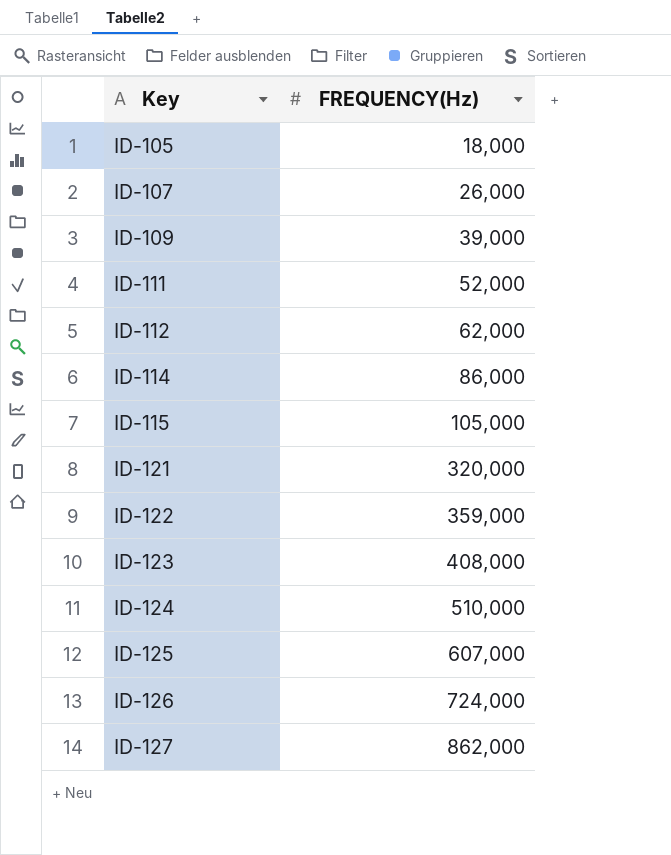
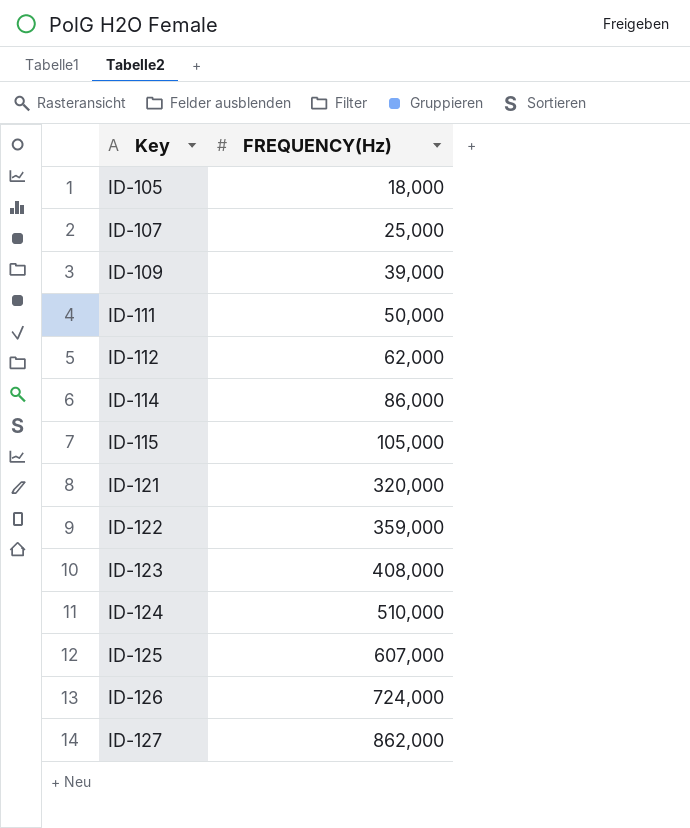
ID-107 | FREQUENCY(Hz): 26,000 -> 25,000
ID-111 | FREQUENCY(Hz): 52,000 -> 50,000

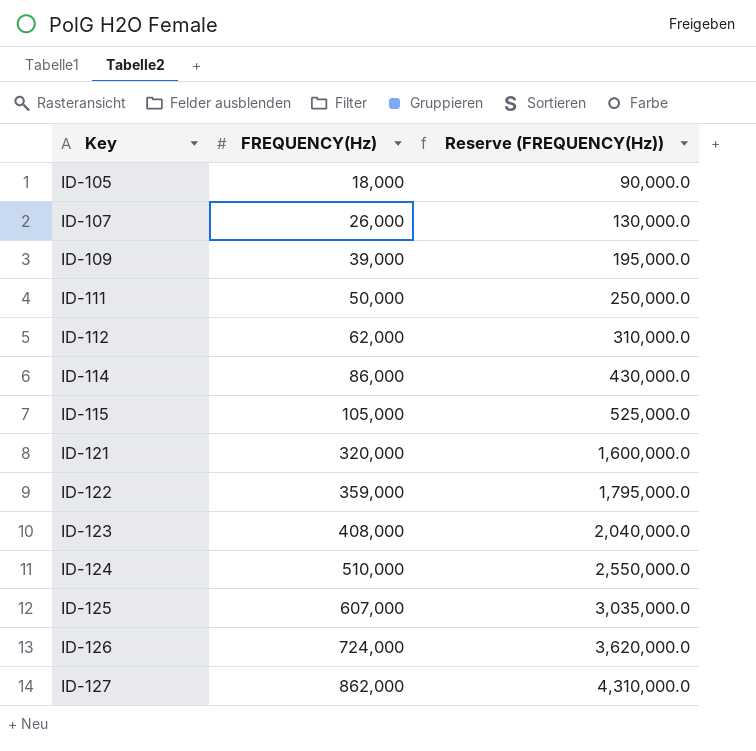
column Reserve (FREQUENCY(Hz)) | formula: none -> [FREQUENCY(Hz)] * 5
ID-107 | FREQUENCY(Hz): 25,000 -> 26,000

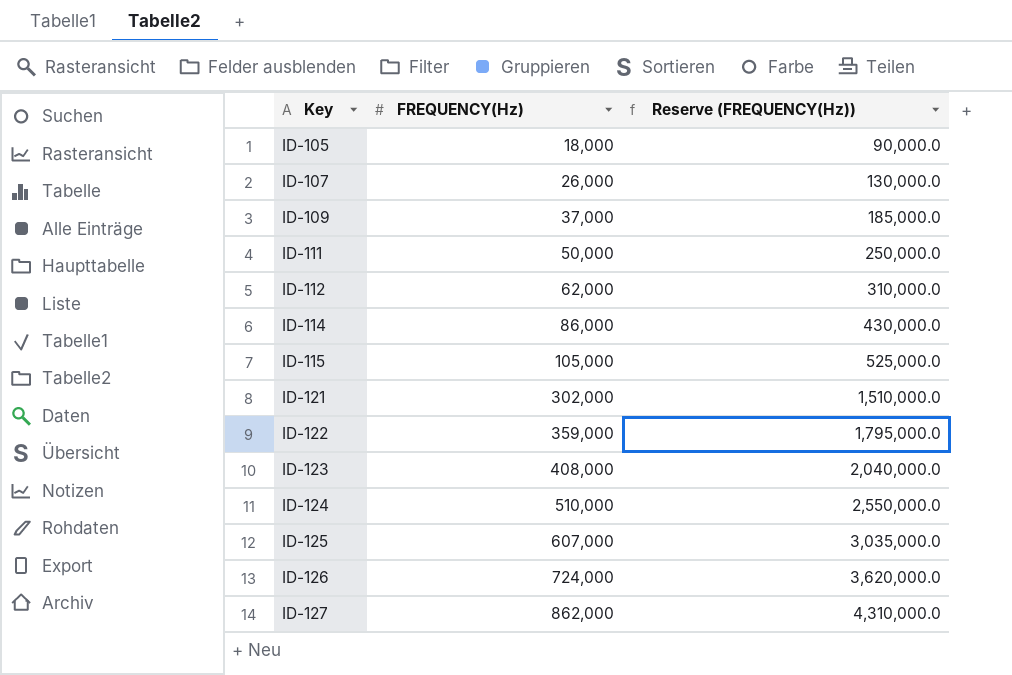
ID-109 | FREQUENCY(Hz): 39,000 -> 37,000
ID-109 | Reserve (FREQUENCY(Hz)): 195,000.0 -> 185,000.0
ID-121 | FREQUENCY(Hz): 320,000 -> 302,000
ID-121 | Reserve (FREQUENCY(Hz)): 1,600,000.0 -> 1,510,000.0

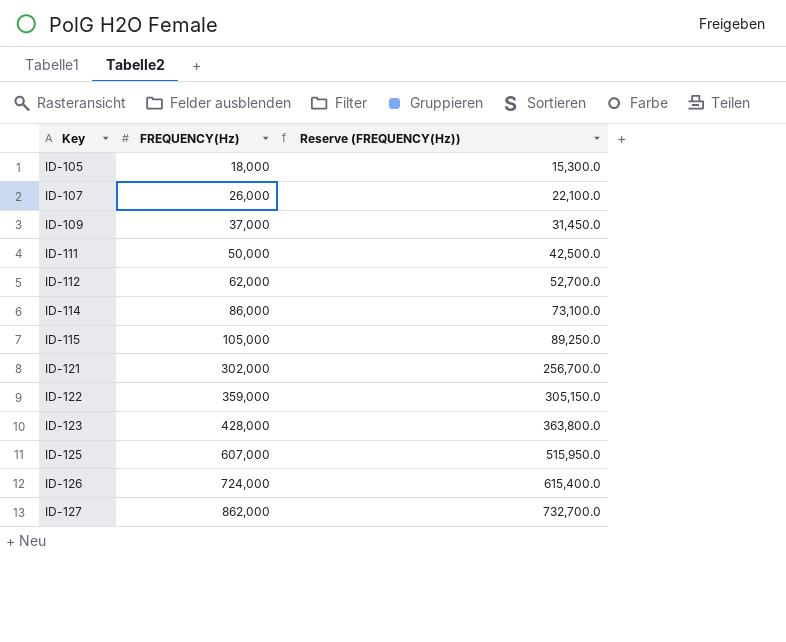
column Reserve (FREQUENCY(Hz)) | formula: [FREQUENCY(Hz)] * 5 -> [FREQUENCY(Hz)] * 0.85
row ID-124: 510,000 | 2,550,000.0 -> none
ID-123 | FREQUENCY(Hz): 408,000 -> 428,000

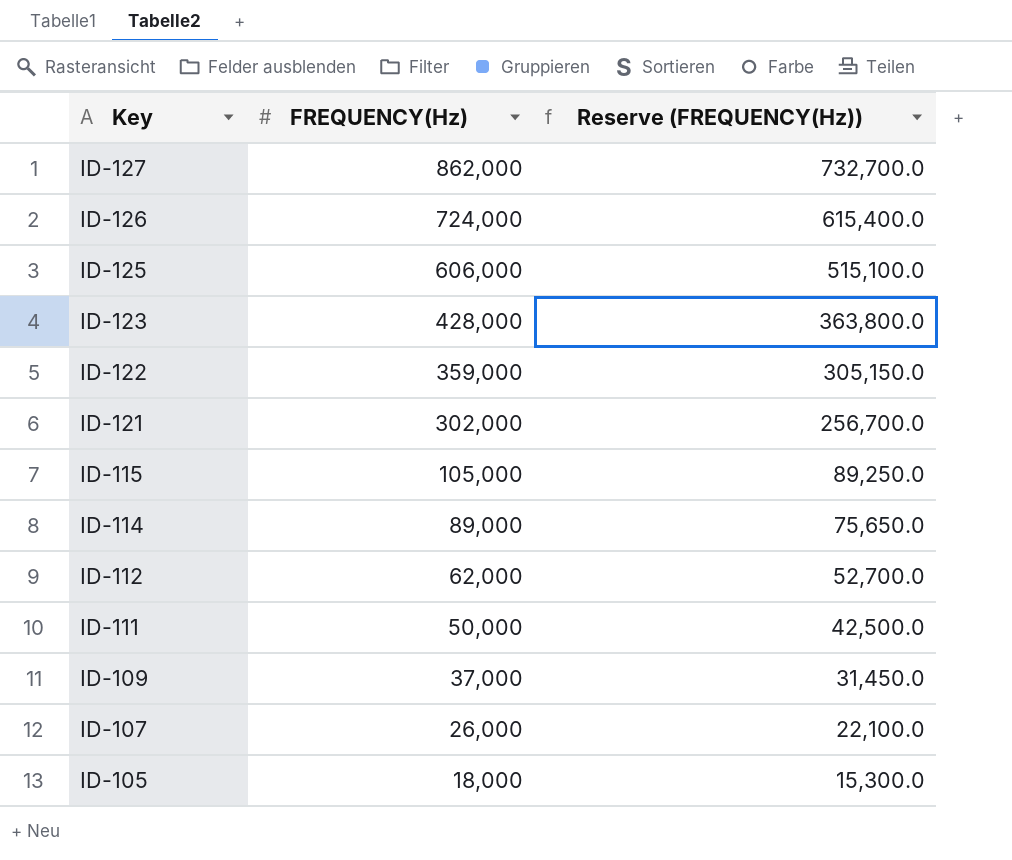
row order: Key ascending -> Key descending
ID-125 | FREQUENCY(Hz): 607,000 -> 606,000
ID-125 | Reserve (FREQUENCY(Hz)): 515,950.0 -> 515,100.0
ID-114 | FREQUENCY(Hz): 86,000 -> 89,000
ID-114 | Reserve (FREQUENCY(Hz)): 73,100.0 -> 75,650.0

